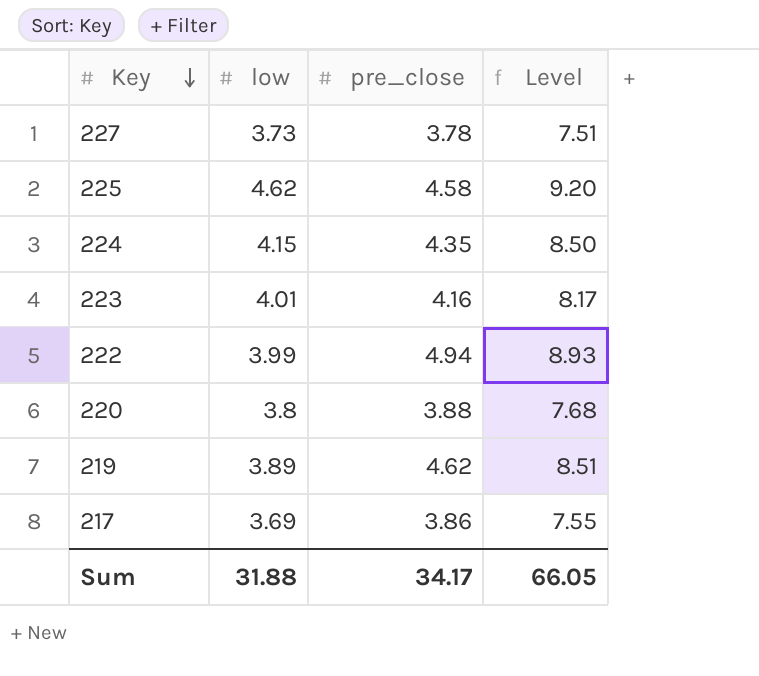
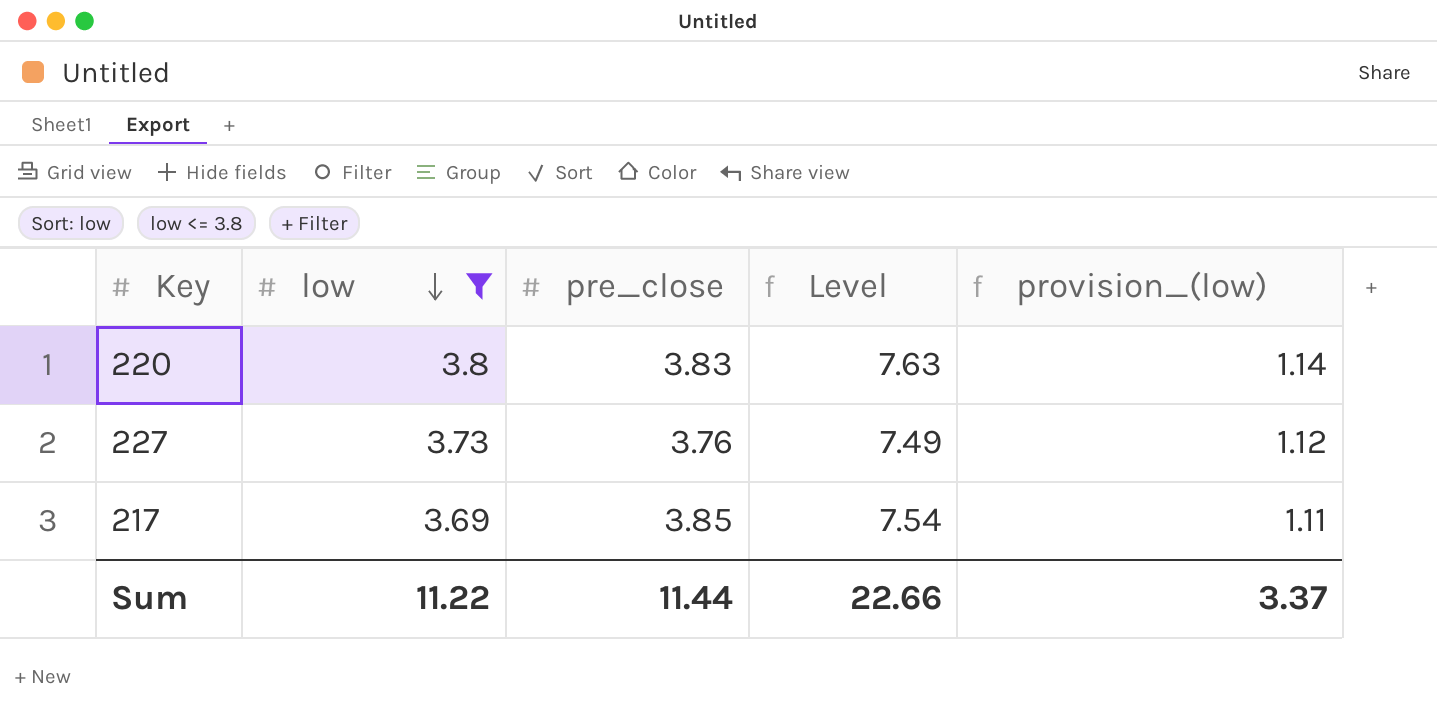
filter: none -> low <= 3.8
row order: Key descending -> low descending
column provision_(low) | formula: none -> [low] * 0.3
220 | pre_close: 3.88 -> 3.83
220 | Level: 7.68 -> 7.63
227 | pre_close: 3.78 -> 3.76
227 | Level: 7.51 -> 7.49
217 | pre_close: 3.86 -> 3.85
217 | Level: 7.55 -> 7.54
Sum | low: 31.88 -> 11.22
Sum | pre_close: 34.17 -> 11.44
Sum | Level: 66.05 -> 22.66

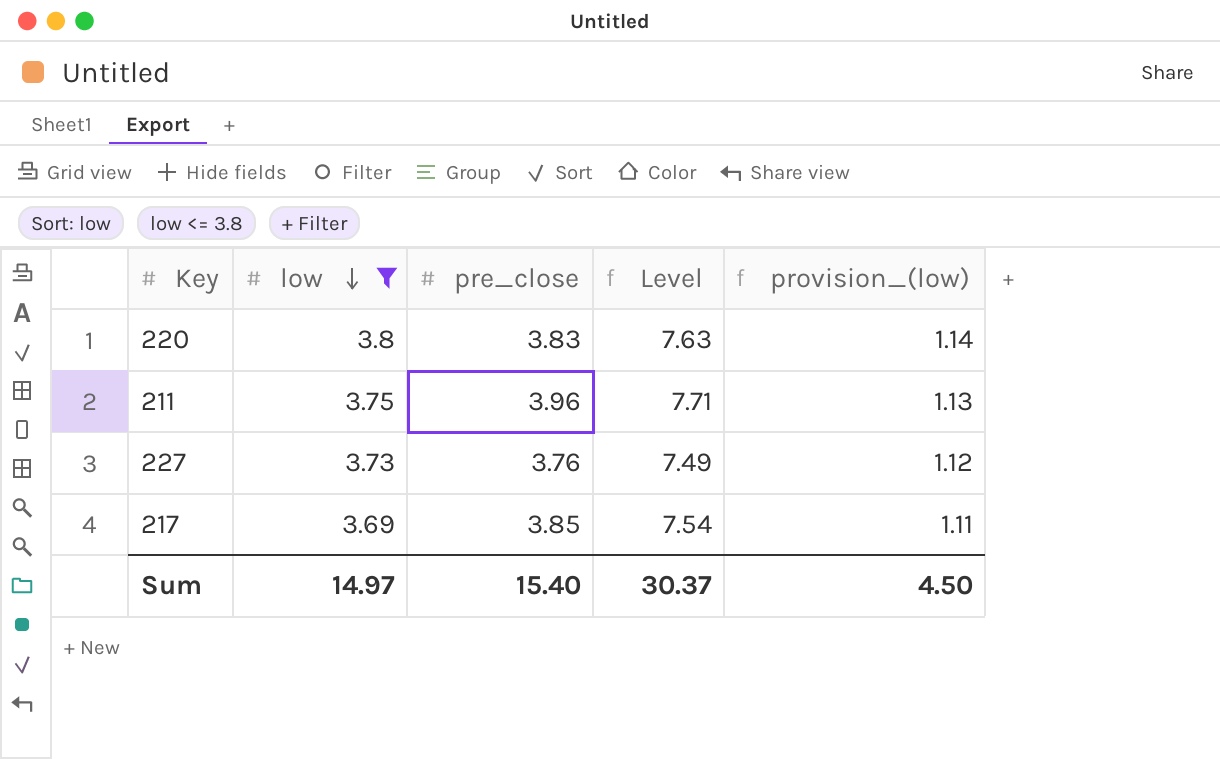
row 211: none -> 3.75 | 3.96 | 7.71 | 1.13
Sum | low: 11.22 -> 14.97
Sum | pre_close: 11.44 -> 15.40
Sum | Level: 22.66 -> 30.37
Sum | provision_(low): 3.37 -> 4.50

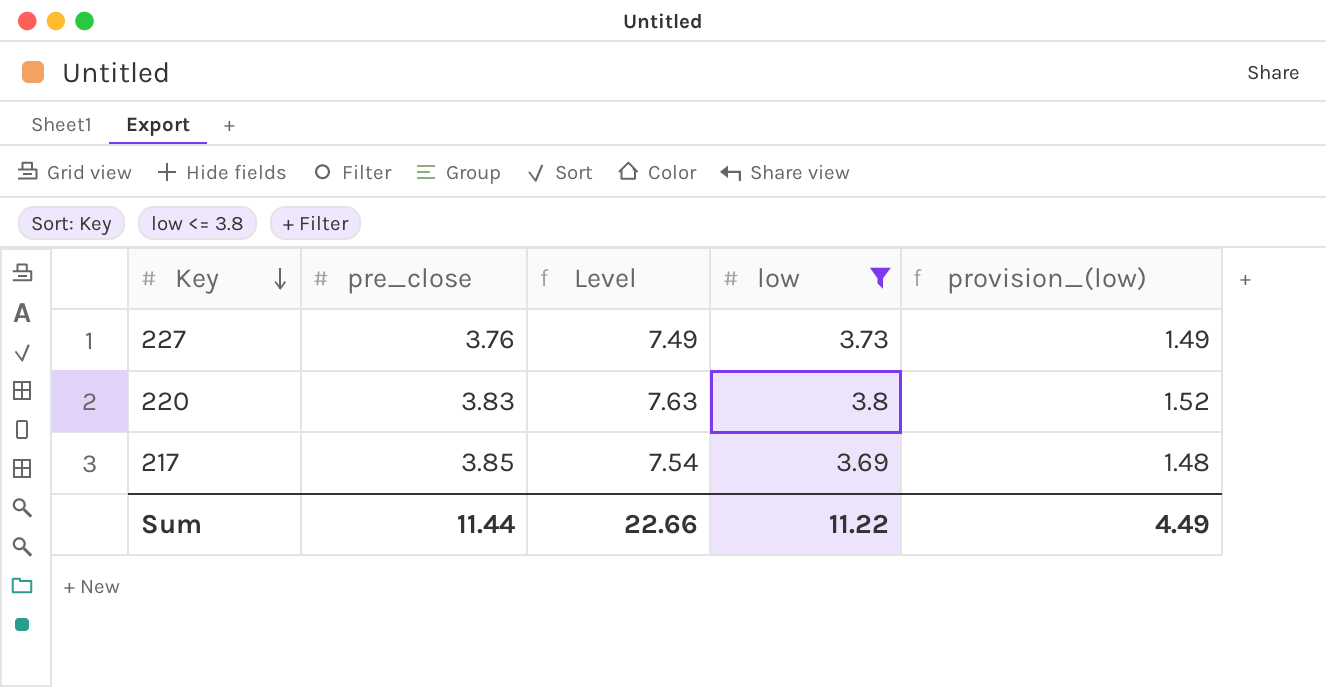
row order: low descending -> Key descending
column low | position: 2 -> 4
column provision_(low) | formula: [low] * 0.3 -> [low] * 0.4
row 211: 3.75 | 3.96 | 7.71 | 1.13 -> none
Sum | pre_close: 15.40 -> 11.44
Sum | Level: 30.37 -> 22.66
Sum | low: 14.97 -> 11.22
Sum | provision_(low): 4.50 -> 4.49

